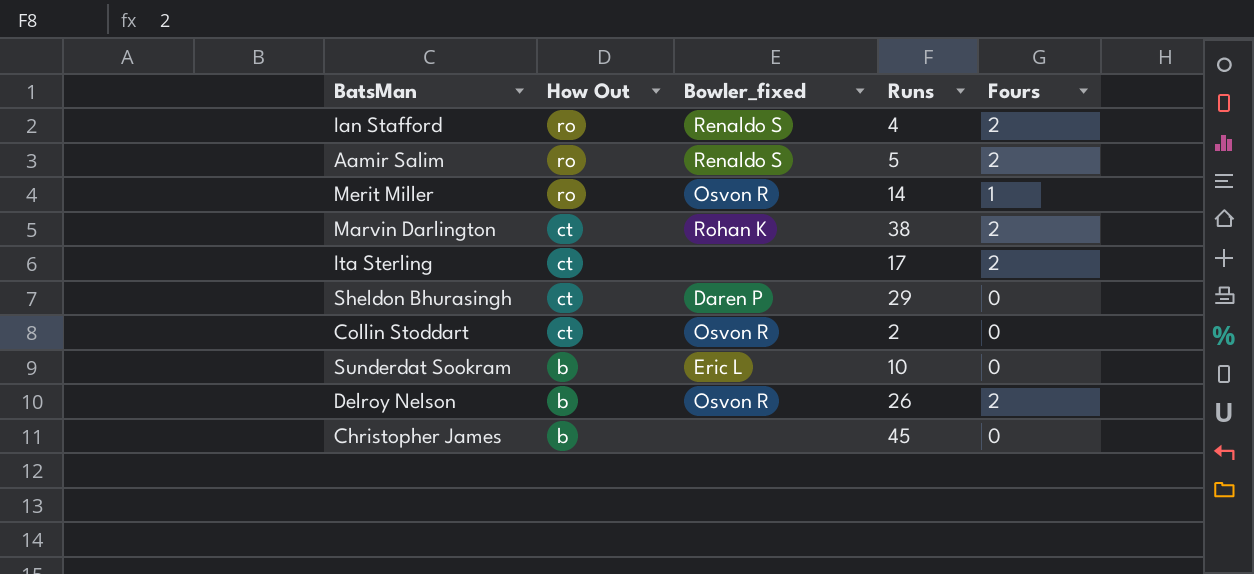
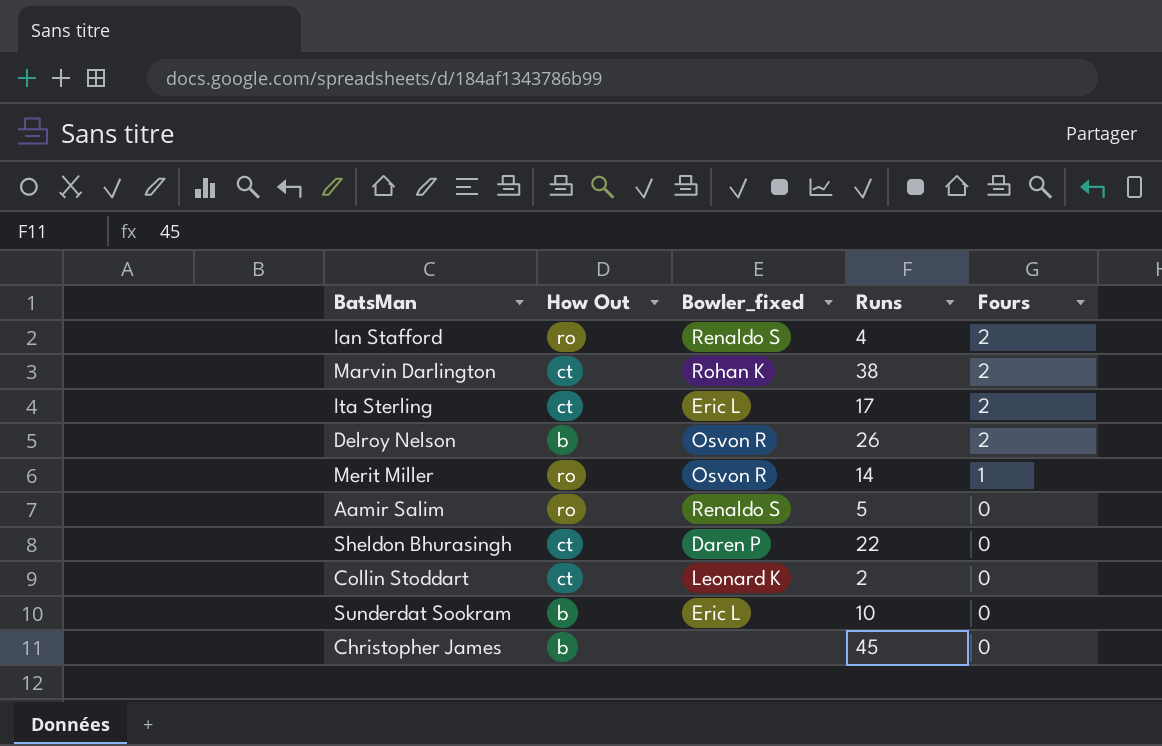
row order: How Out descending -> Fours descending
Ita Sterling | Bowler_fixed: none -> Eric L
Aamir Salim | Fours: 2 -> 0
Sheldon Bhurasingh | Runs: 29 -> 22
Collin Stoddart | Bowler_fixed: Osvon R -> Leonard K

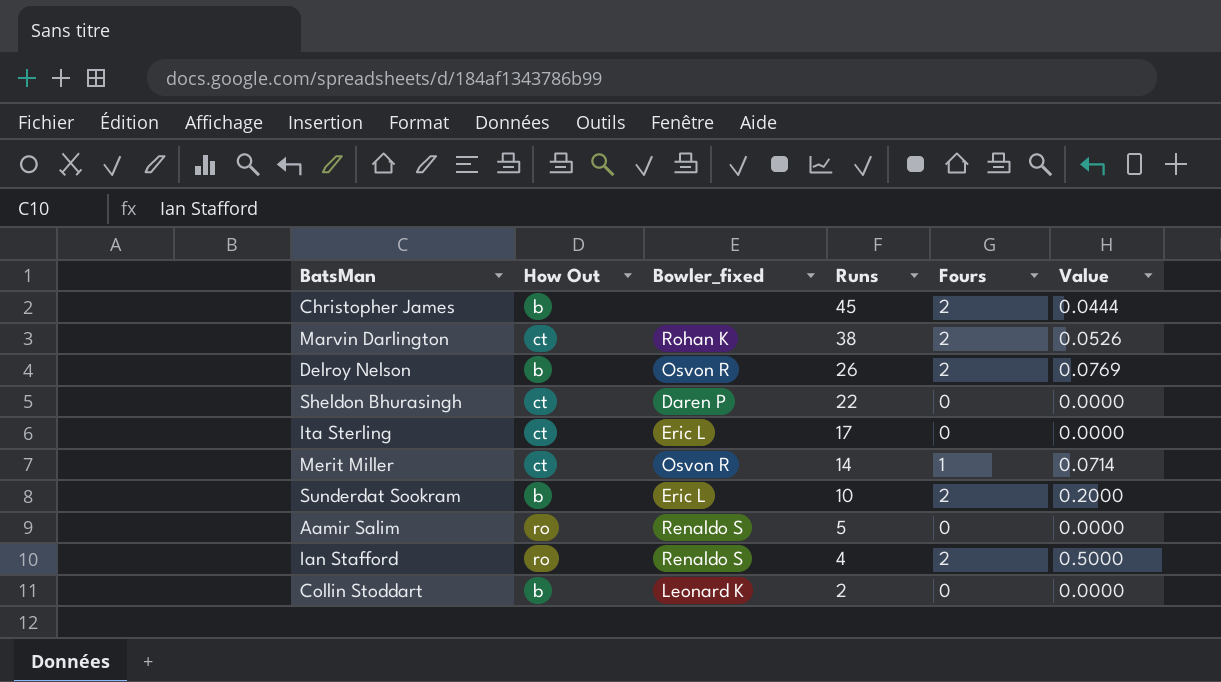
row order: Fours descending -> Runs descending
column Value | formula: none -> [Fours] / [Runs]
Christopher James | Fours: 0 -> 2
Ita Sterling | Fours: 2 -> 0
Merit Miller | How Out: ro -> ct
Sunderdat Sookram | Fours: 0 -> 2
Collin Stoddart | How Out: ct -> b

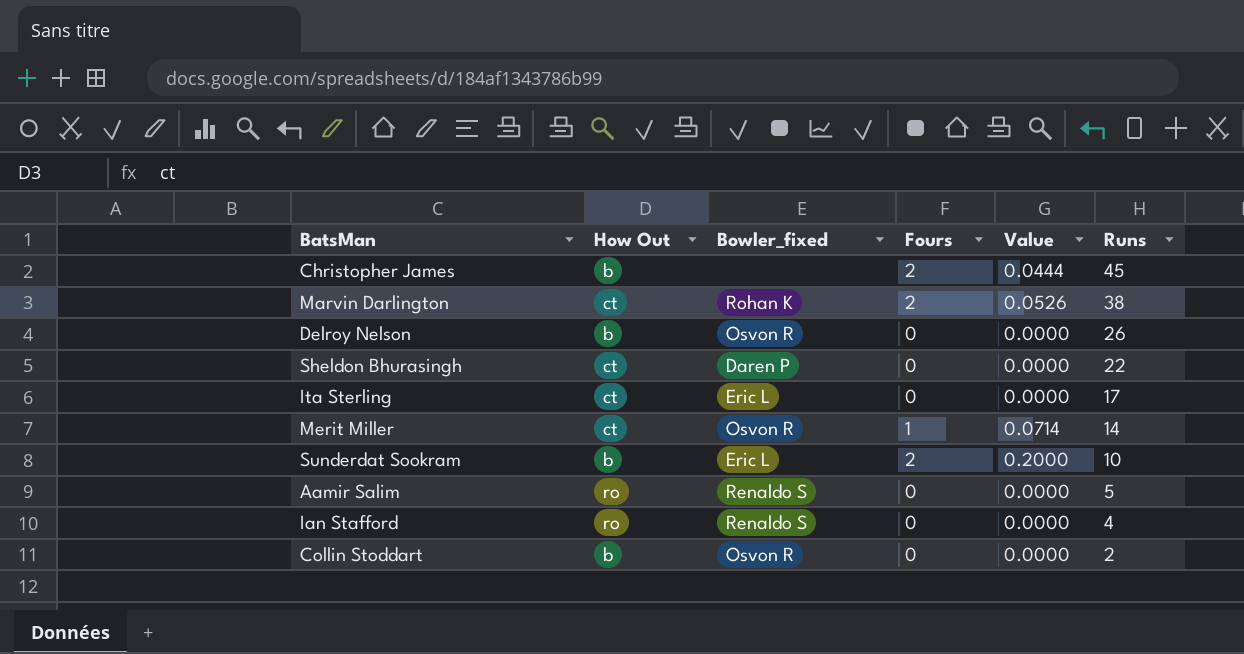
column Runs | position: 4 -> 6
Delroy Nelson | Fours: 2 -> 0
Delroy Nelson | Value: 0.0769 -> 0.0000
Ian Stafford | Fours: 2 -> 0
Ian Stafford | Value: 0.5000 -> 0.0000
Collin Stoddart | Bowler_fixed: Leonard K -> Osvon R

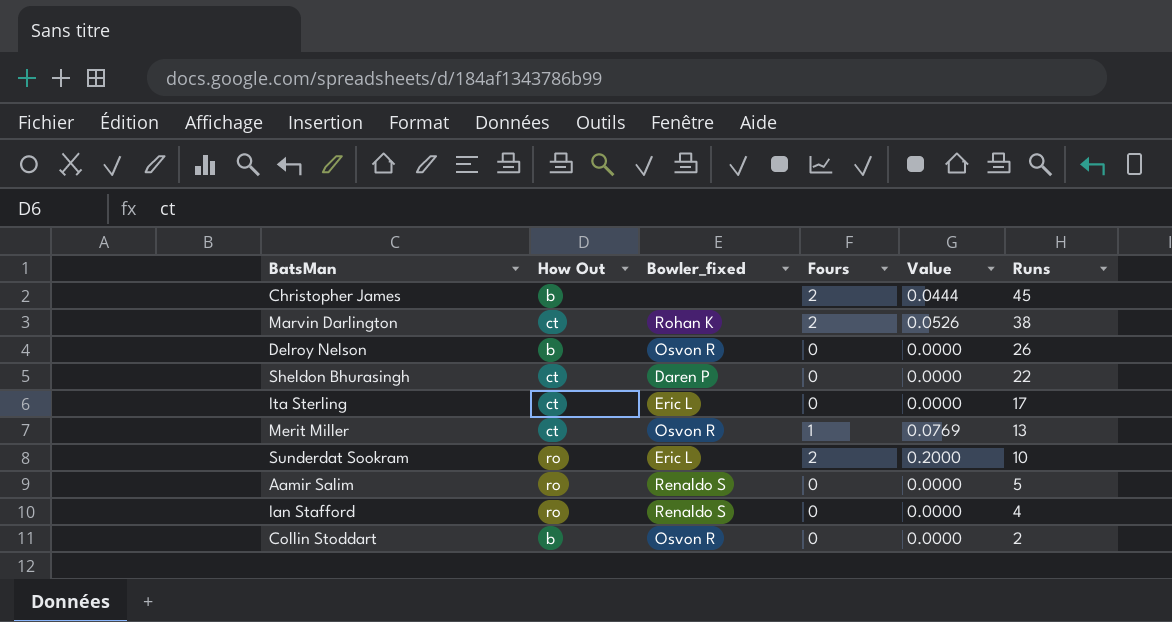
Merit Miller | Value: 0.0714 -> 0.0769
Merit Miller | Runs: 14 -> 13
Sunderdat Sookram | How Out: b -> ro

